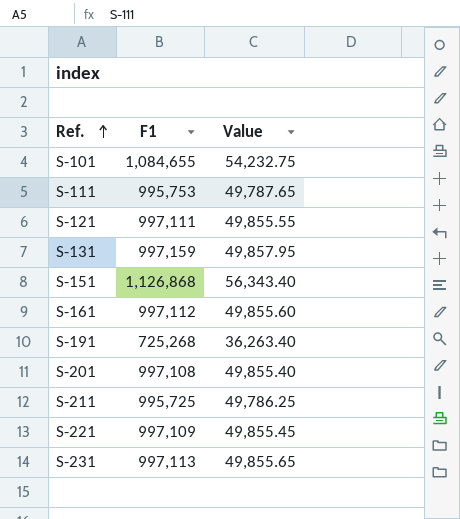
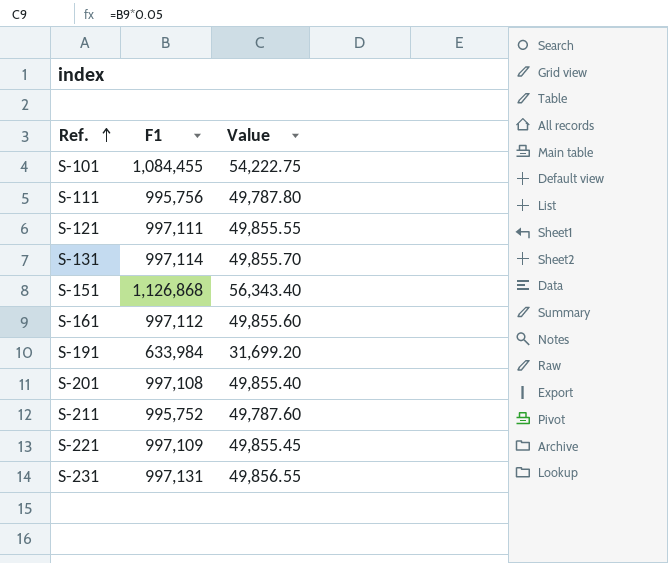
S-101 | F1: 1,084,655 -> 1,084,455
S-101 | Value: 54,232.75 -> 54,222.75
S-111 | F1: 995,753 -> 995,756
S-111 | Value: 49,787.65 -> 49,787.80
S-131 | F1: 997,159 -> 997,114
S-131 | Value: 49,857.95 -> 49,855.70
S-191 | F1: 725,268 -> 633,984
S-191 | Value: 36,263.40 -> 31,699.20
S-211 | F1: 995,725 -> 995,752
S-211 | Value: 49,786.25 -> 49,787.60
S-231 | F1: 997,113 -> 997,131
S-231 | Value: 49,855.65 -> 49,856.55

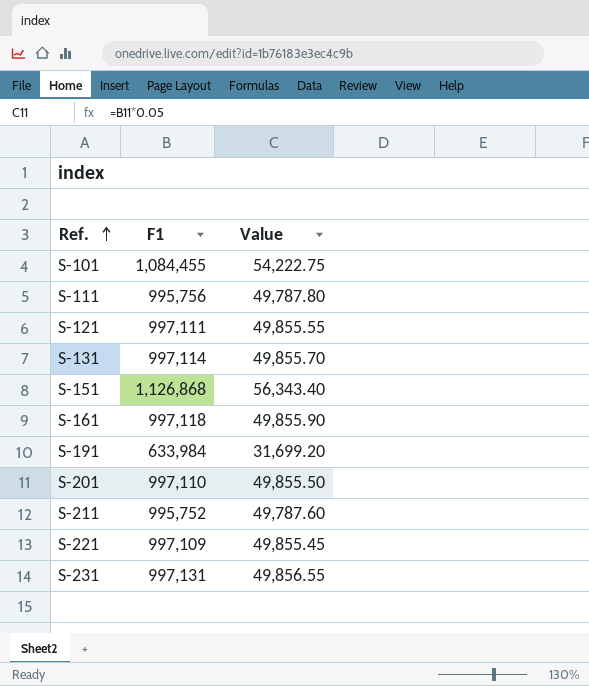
S-161 | F1: 997,112 -> 997,118
S-161 | Value: 49,855.60 -> 49,855.90
S-201 | F1: 997,108 -> 997,110
S-201 | Value: 49,855.40 -> 49,855.50

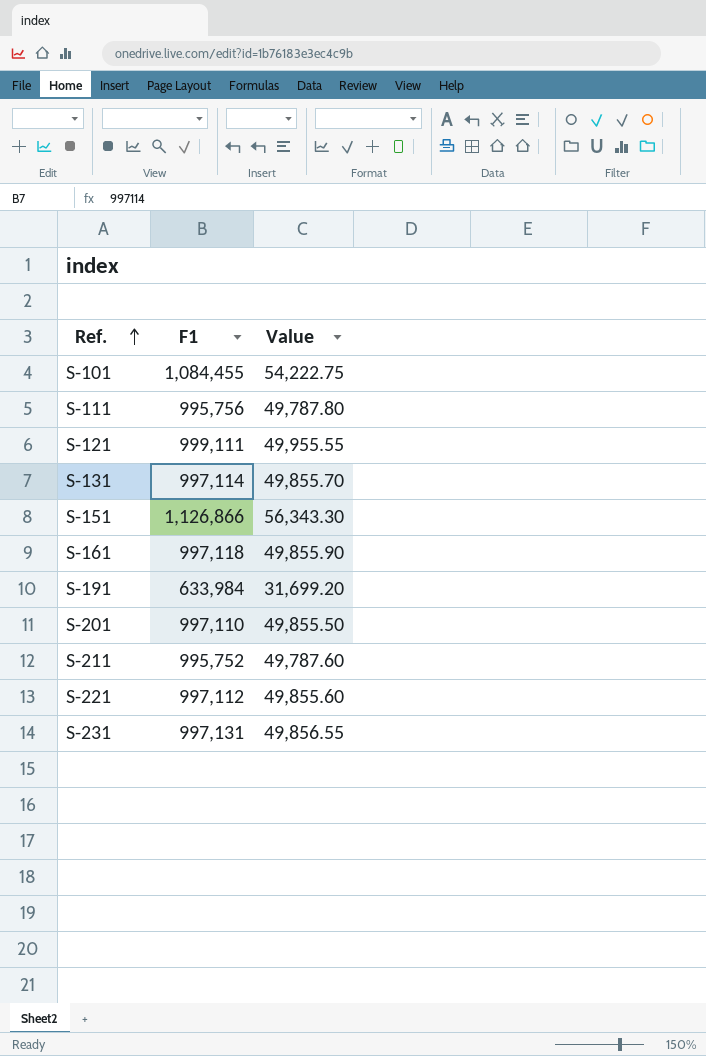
S-121 | F1: 997,111 -> 999,111
S-121 | Value: 49,855.55 -> 49,955.55
S-151 | F1: 1,126,868 -> 1,126,866
S-151 | Value: 56,343.40 -> 56,343.30
S-221 | F1: 997,109 -> 997,112
S-221 | Value: 49,855.45 -> 49,855.60

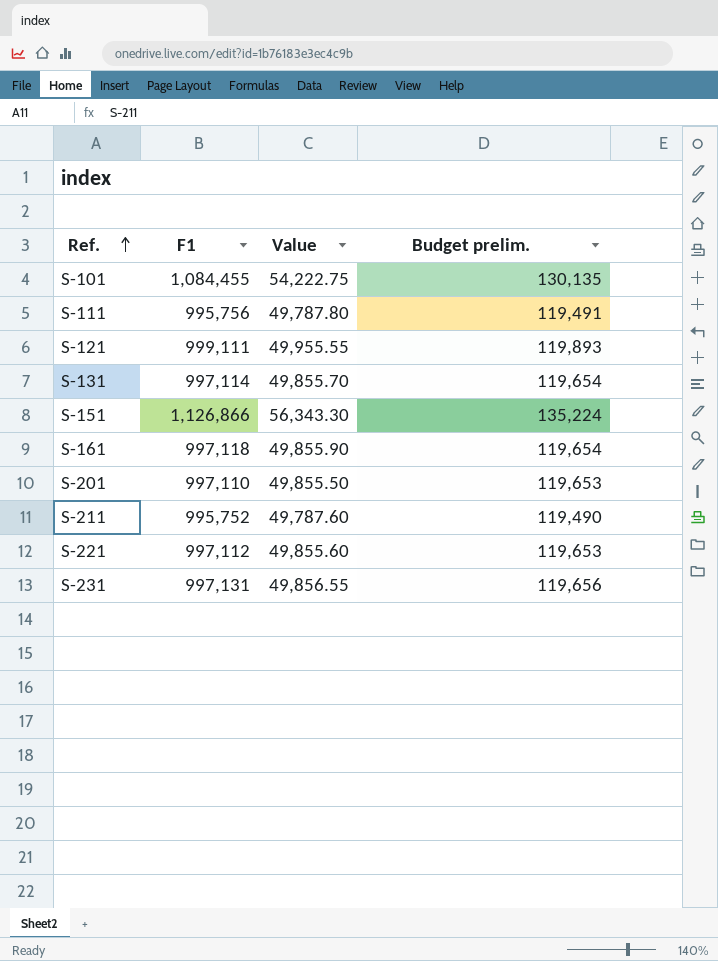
column Budget prelim. | formula: none -> [F1] * 0.12
row S-191: 633,984 | 31,699.20 -> none

